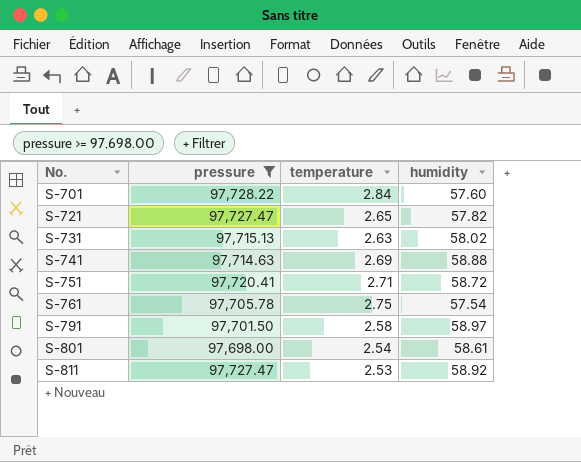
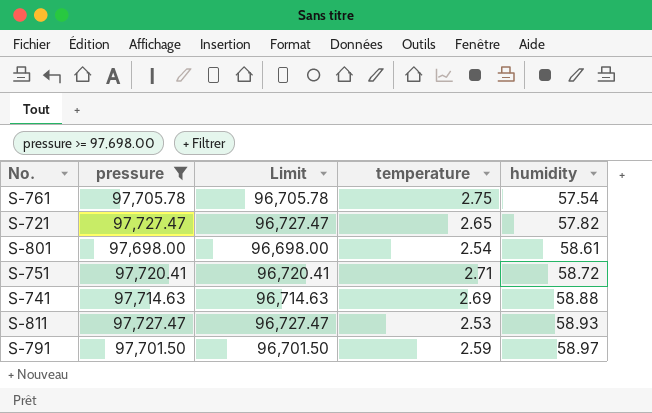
row order: No. ascending -> humidity ascending
column Limit | formula: none -> [pressure] - 1000
row S-701: 97,728.22 | 2.84 | 57.60 -> none
row S-731: 97,715.13 | 2.63 | 58.02 -> none
S-811 | humidity: 58.92 -> 58.93
S-791 | temperature: 2.58 -> 2.59

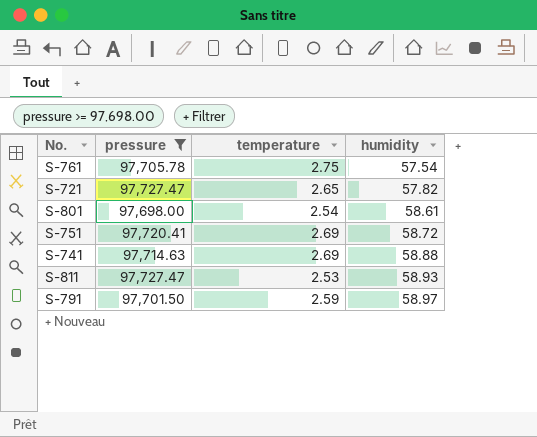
column Limit | formula: [pressure] - 1000 -> none
S-751 | temperature: 2.71 -> 2.69

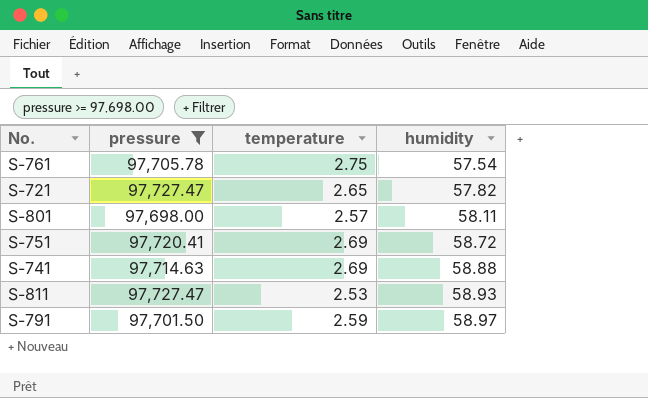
S-801 | temperature: 2.54 -> 2.57
S-801 | humidity: 58.61 -> 58.11

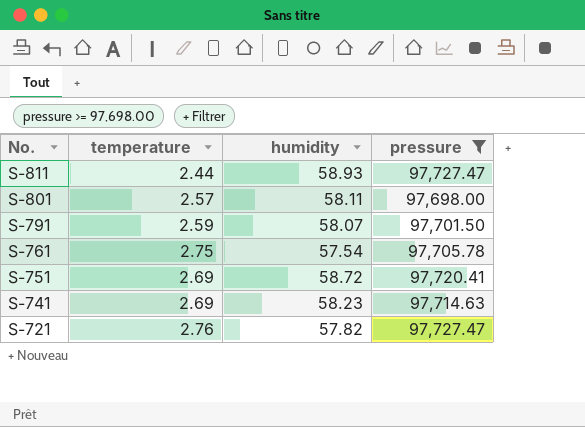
row order: humidity ascending -> No. descending
column pressure | position: 2 -> 4
S-811 | temperature: 2.53 -> 2.44
S-791 | humidity: 58.97 -> 58.07
S-741 | humidity: 58.88 -> 58.23
S-721 | temperature: 2.65 -> 2.76

